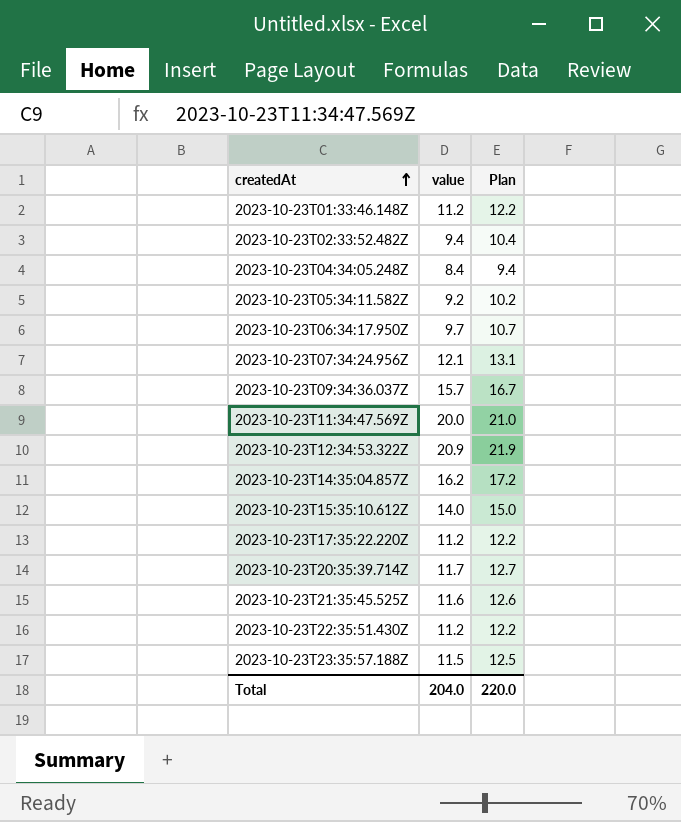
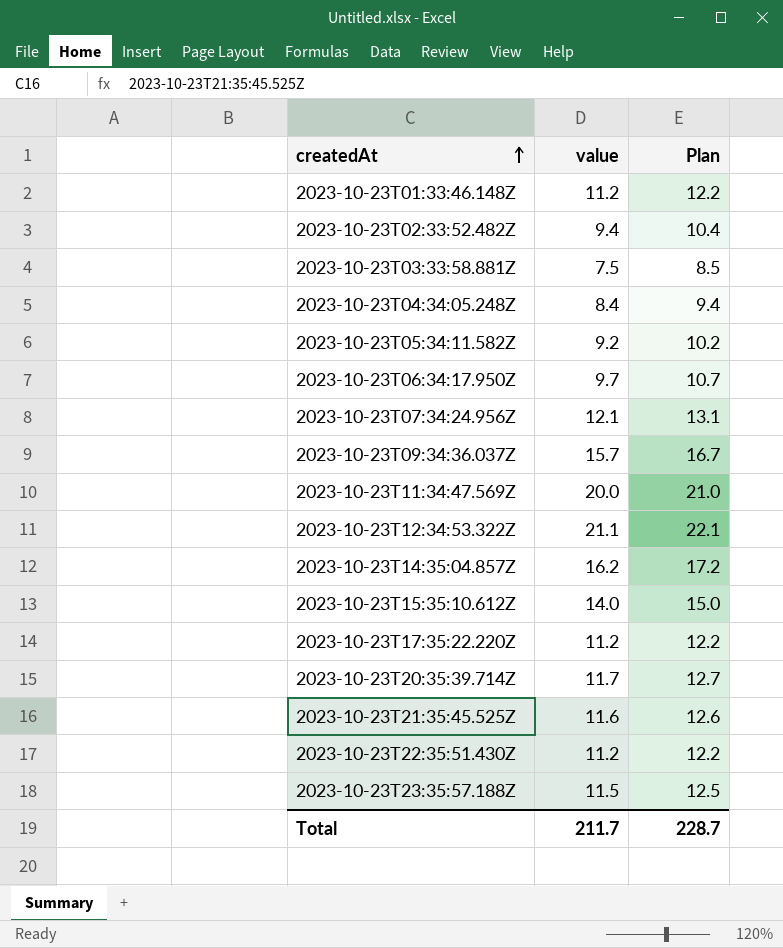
row 2023-10-23T03:33:58.881Z: none -> 7.5 | 8.5
2023-10-23T12:34:53.322Z | value: 20.9 -> 21.1
2023-10-23T12:34:53.322Z | Plan: 21.9 -> 22.1
Total | value: 204.0 -> 211.7
Total | Plan: 220.0 -> 228.7

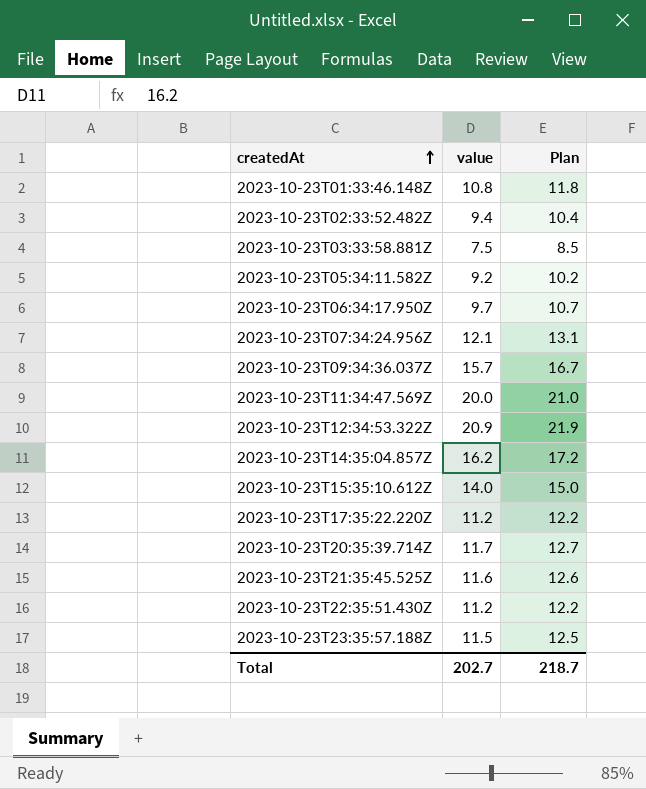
row 2023-10-23T04:34:05.248Z: 8.4 | 9.4 -> none
2023-10-23T01:33:46.148Z | value: 11.2 -> 10.8
2023-10-23T01:33:46.148Z | Plan: 12.2 -> 11.8
2023-10-23T12:34:53.322Z | value: 21.1 -> 20.9
2023-10-23T12:34:53.322Z | Plan: 22.1 -> 21.9
Total | value: 211.7 -> 202.7
Total | Plan: 228.7 -> 218.7

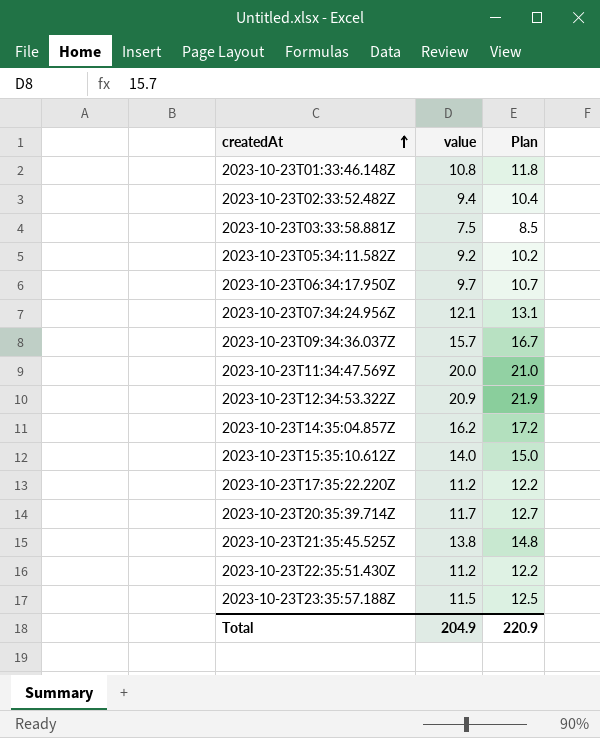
2023-10-23T21:35:45.525Z | value: 11.6 -> 13.8
2023-10-23T21:35:45.525Z | Plan: 12.6 -> 14.8
Total | value: 202.7 -> 204.9
Total | Plan: 218.7 -> 220.9

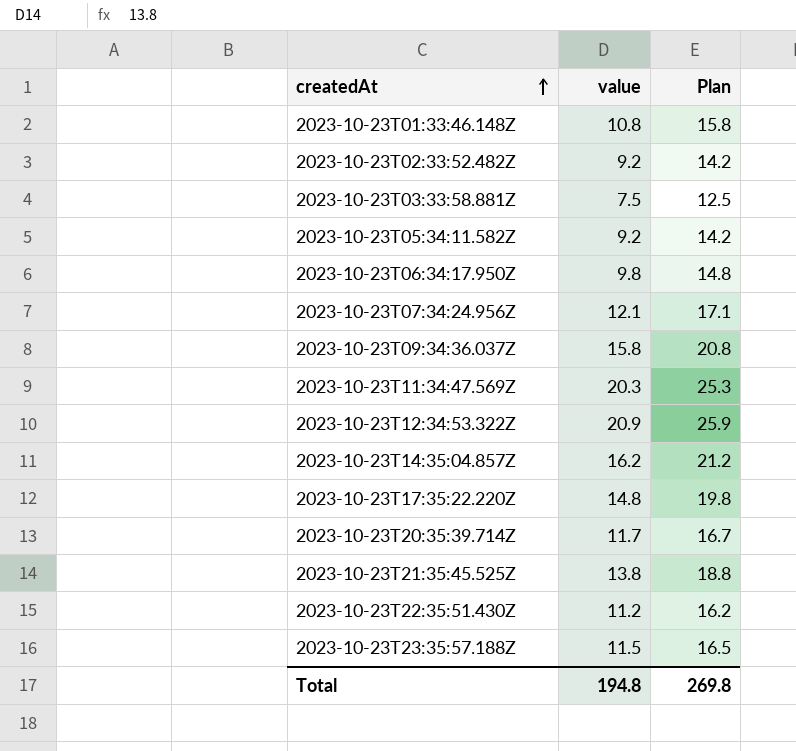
column Plan | formula: [value] + 1 -> [value] + 5
row 2023-10-23T15:35:10.612Z: 14.0 | 15.0 -> none
2023-10-23T02:33:52.482Z | value: 9.4 -> 9.2
2023-10-23T06:34:17.950Z | value: 9.7 -> 9.8
2023-10-23T09:34:36.037Z | value: 15.7 -> 15.8
2023-10-23T11:34:47.569Z | value: 20.0 -> 20.3
2023-10-23T17:35:22.220Z | value: 11.2 -> 14.8
Total | value: 204.9 -> 194.8
Total | Plan: 220.9 -> 269.8

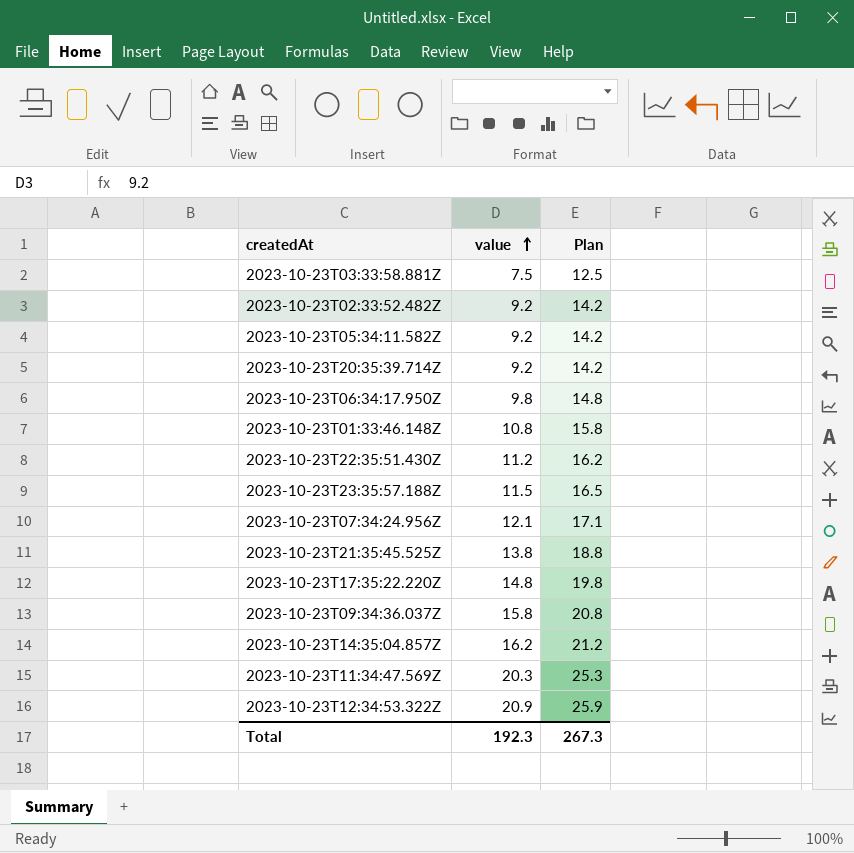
row order: createdAt ascending -> value ascending
2023-10-23T20:35:39.714Z | value: 11.7 -> 9.2
2023-10-23T20:35:39.714Z | Plan: 16.7 -> 14.2
Total | value: 194.8 -> 192.3
Total | Plan: 269.8 -> 267.3

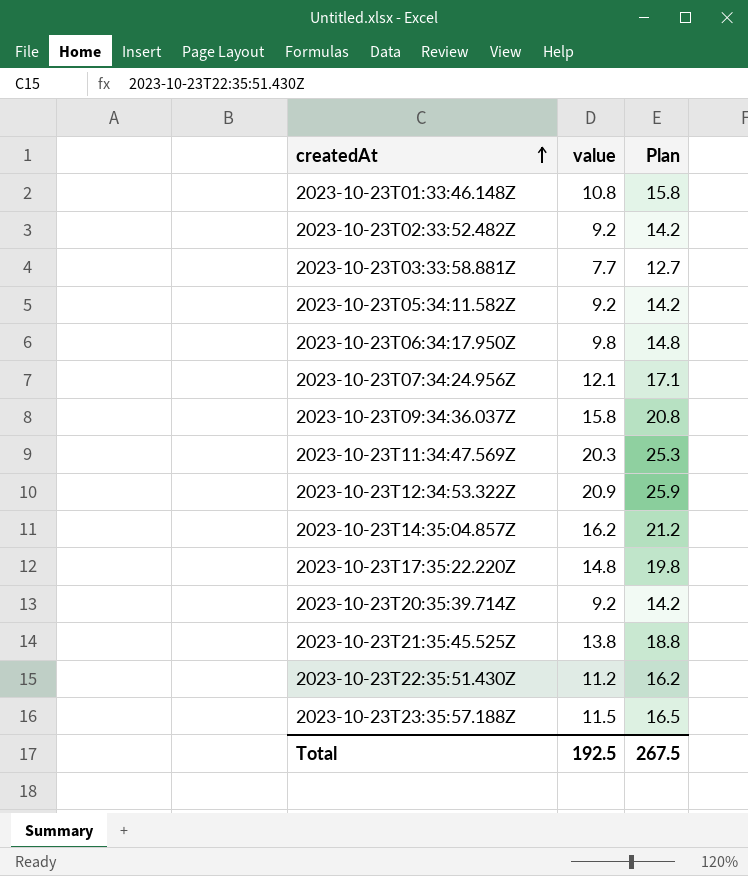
row order: value ascending -> createdAt ascending
2023-10-23T03:33:58.881Z | value: 7.5 -> 7.7
2023-10-23T03:33:58.881Z | Plan: 12.5 -> 12.7
Total | value: 192.3 -> 192.5
Total | Plan: 267.3 -> 267.5

